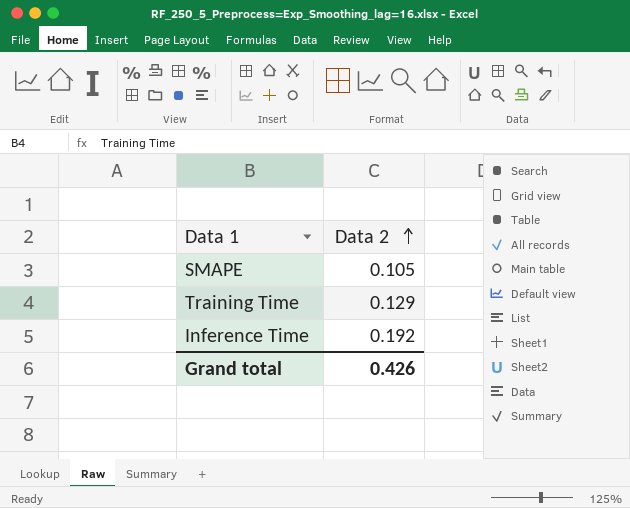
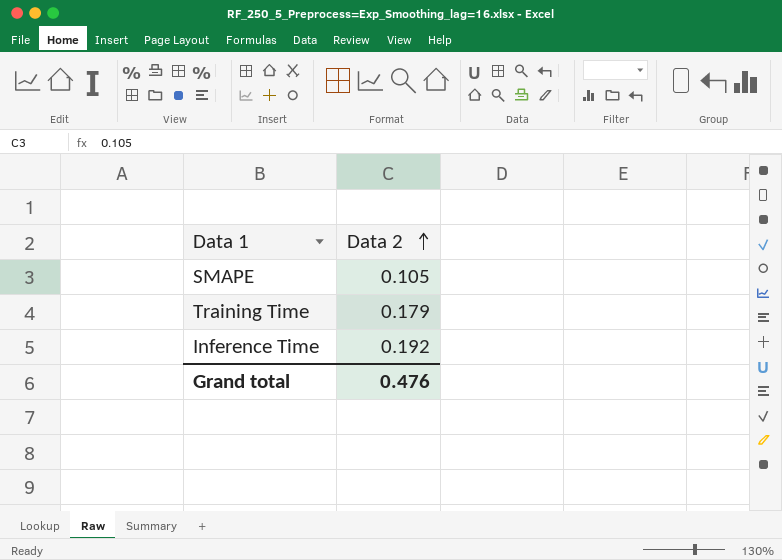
Training Time | Data 2: 0.129 -> 0.179
Grand total | Data 2: 0.426 -> 0.476

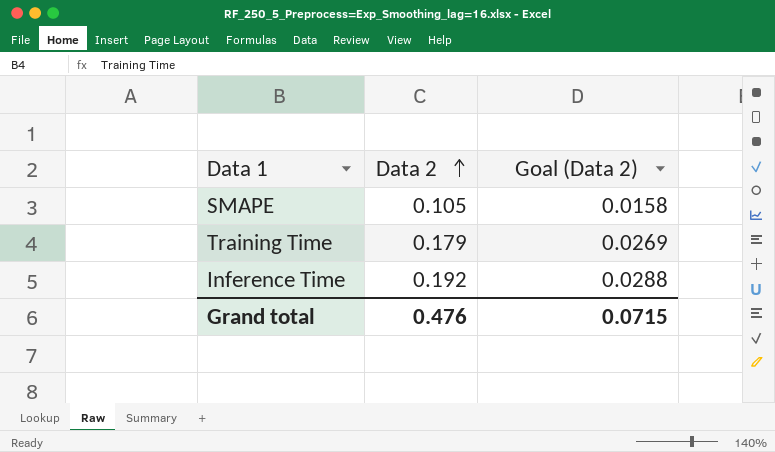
column Goal (Data 2) | formula: none -> [Data 2] * 0.15

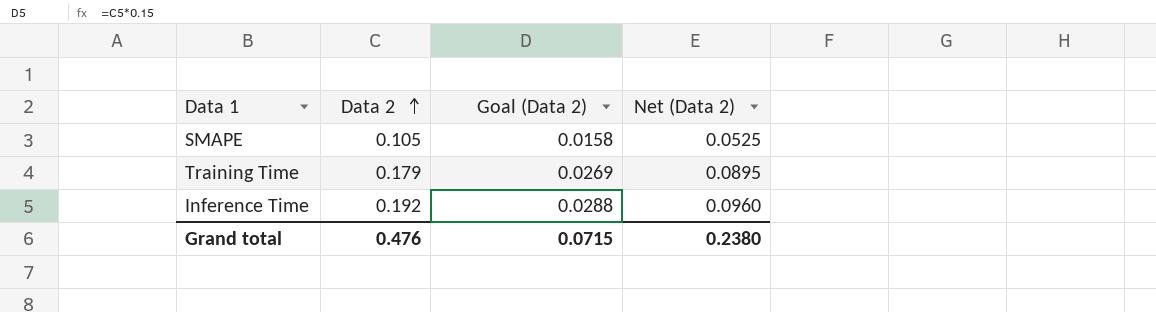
column Net (Data 2) | formula: none -> [Data 2] * 0.5

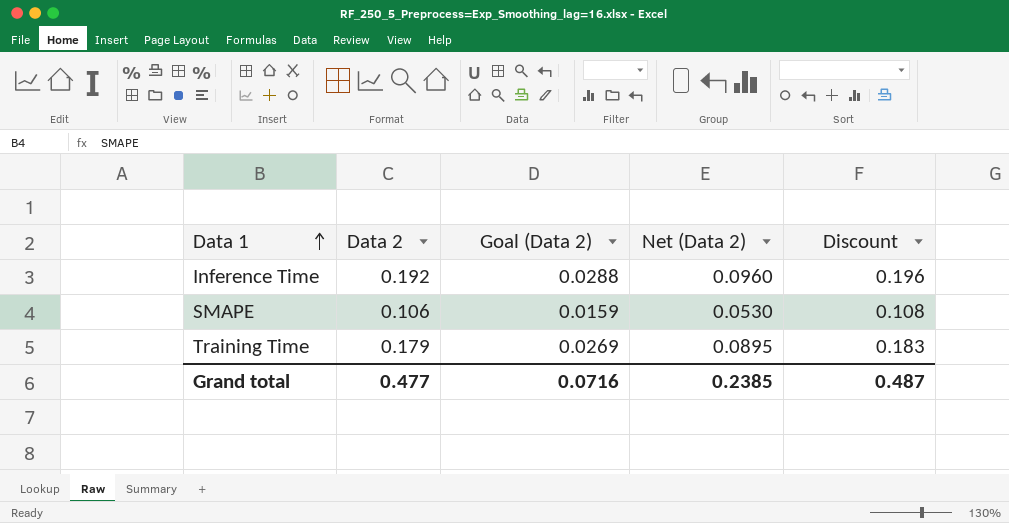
row order: Data 2 ascending -> Data 1 ascending
column Discount | formula: none -> [Data 2] * 1.02
SMAPE | Data 2: 0.105 -> 0.106
SMAPE | Goal (Data 2): 0.0158 -> 0.0159
SMAPE | Net (Data 2): 0.0525 -> 0.0530
Grand total | Data 2: 0.476 -> 0.477
Grand total | Goal (Data 2): 0.0715 -> 0.0716
Grand total | Net (Data 2): 0.2380 -> 0.2385

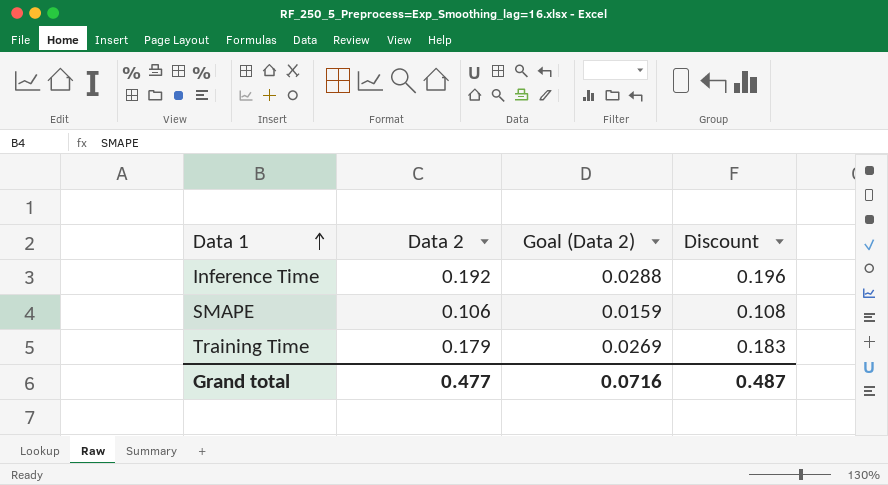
column Net (Data 2) | formula: [Data 2] * 0.5 -> none

